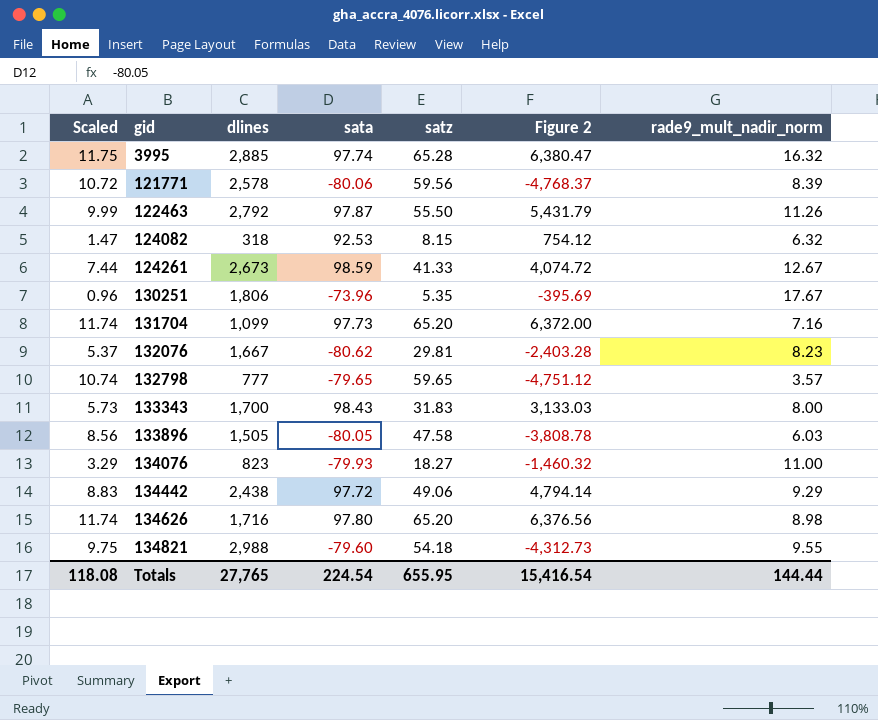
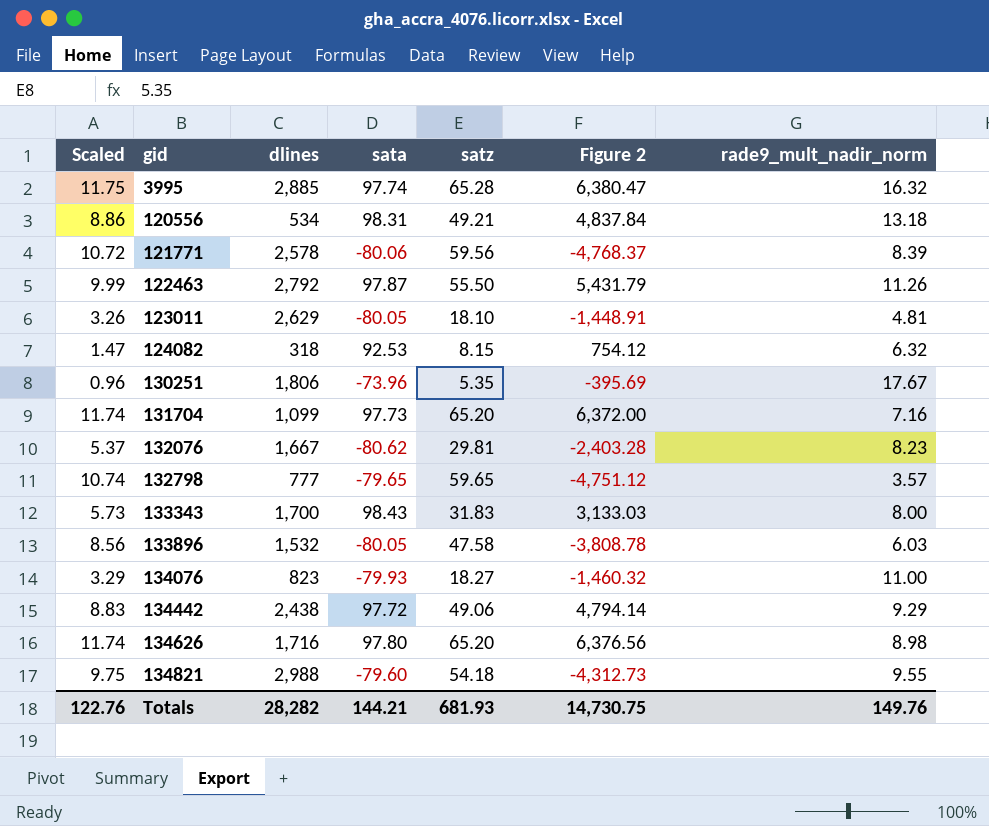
row 124261: 7.44 | 2,673 | 98.59 | 41.33 | 4,074.72 | 12.67 -> none
row 120556: none -> 8.86 | 534 | 98.31 | 49.21 | 4,837.84 | 13.18
row 123011: none -> 3.26 | 2,629 | -80.05 | 18.10 | -1,448.91 | 4.81
133896 | dlines: 1,505 -> 1,532
Totals | Scaled: 118.08 -> 122.76
Totals | dlines: 27,765 -> 28,282
Totals | sata: 224.54 -> 144.21
Totals | satz: 655.95 -> 681.93
Totals | Figure 2: 15,416.54 -> 14,730.75
Totals | rade9_mult_nadir_norm: 144.44 -> 149.76

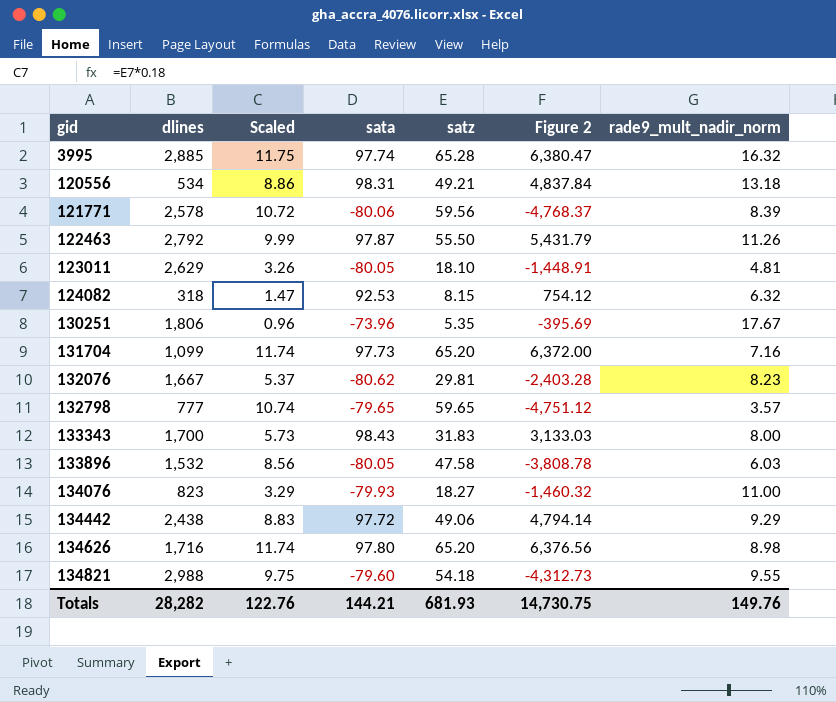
column Scaled | position: 1 -> 3

